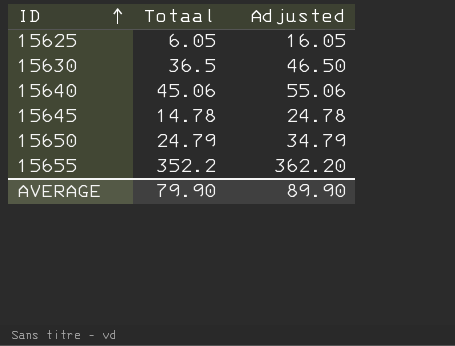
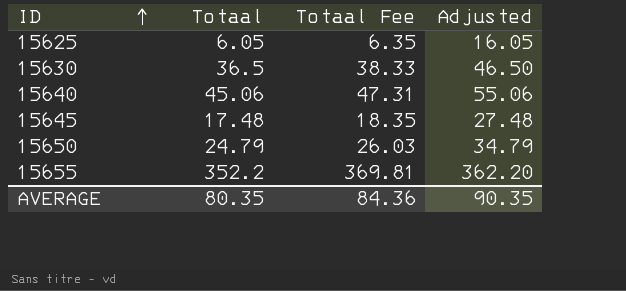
column Totaal Fee | formula: none -> [Totaal] * 1.05
15645 | Totaal: 14.78 -> 17.48
15645 | Adjusted: 24.78 -> 27.48
AVERAGE | Totaal: 79.90 -> 80.35
AVERAGE | Adjusted: 89.90 -> 90.35

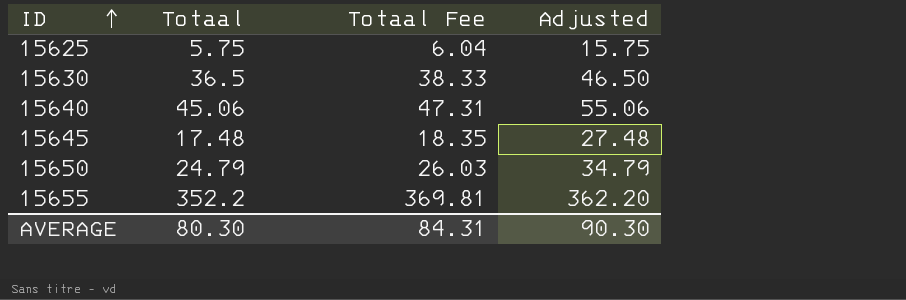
15625 | Totaal: 6.05 -> 5.75
15625 | Totaal Fee: 6.35 -> 6.04
15625 | Adjusted: 16.05 -> 15.75
AVERAGE | Totaal: 80.35 -> 80.30
AVERAGE | Totaal Fee: 84.36 -> 84.31
AVERAGE | Adjusted: 90.35 -> 90.30

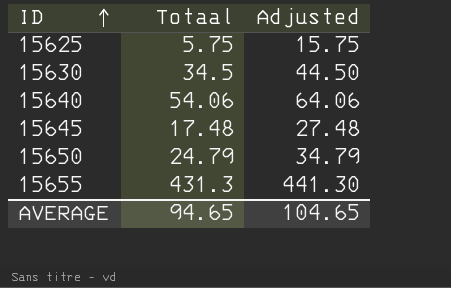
column Totaal Fee | formula: [Totaal] * 1.05 -> none
15630 | Totaal: 36.5 -> 34.5
15630 | Adjusted: 46.50 -> 44.50
15640 | Totaal: 45.06 -> 54.06
15640 | Adjusted: 55.06 -> 64.06
15655 | Totaal: 352.2 -> 431.3
15655 | Adjusted: 362.20 -> 441.30
AVERAGE | Totaal: 80.30 -> 94.65
AVERAGE | Adjusted: 90.30 -> 104.65

